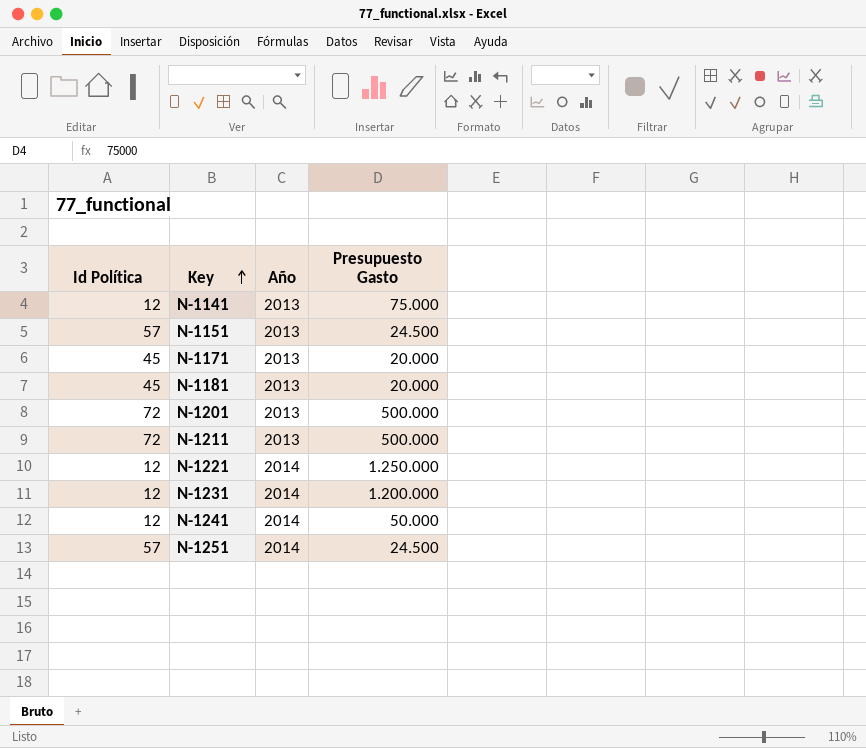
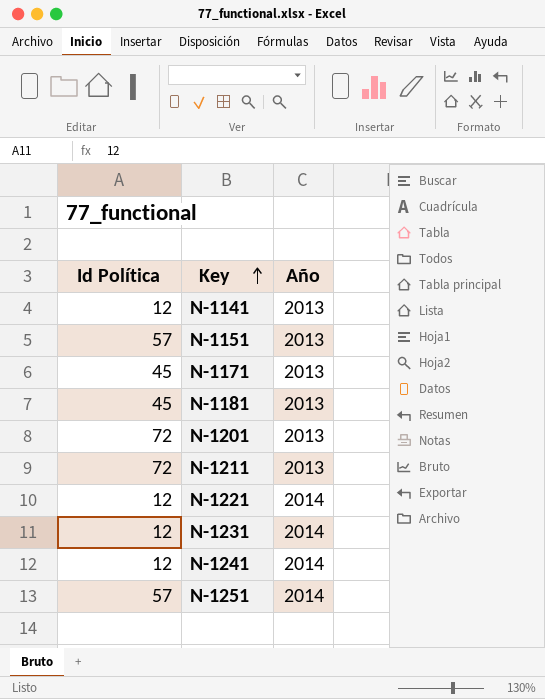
column Presupuesto Gasto | position: 4 -> none

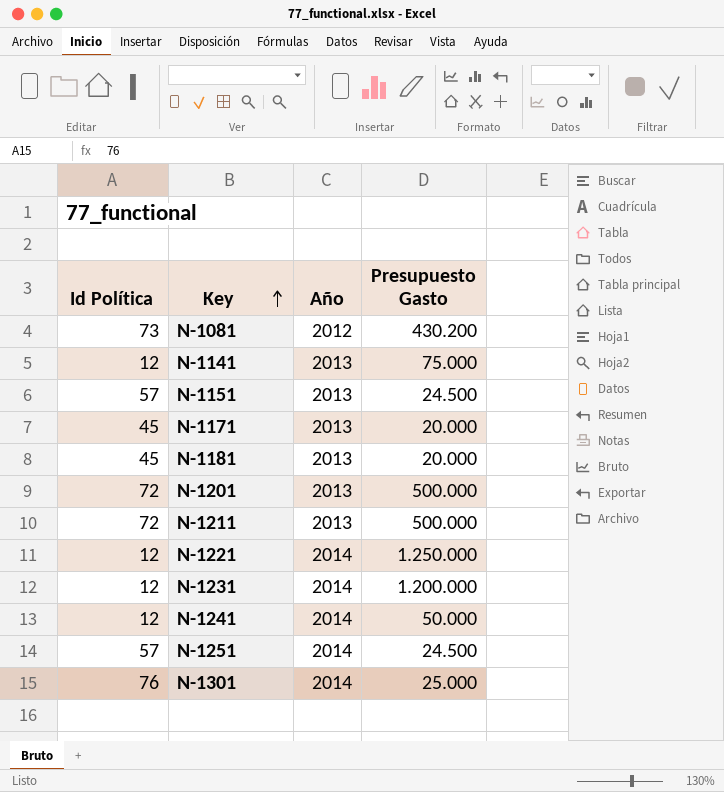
column Presupuesto Gasto | position: none -> 4
row N-1081: none -> 73 | 2012 | 430.200
row N-1301: none -> 76 | 2014 | 25.000

